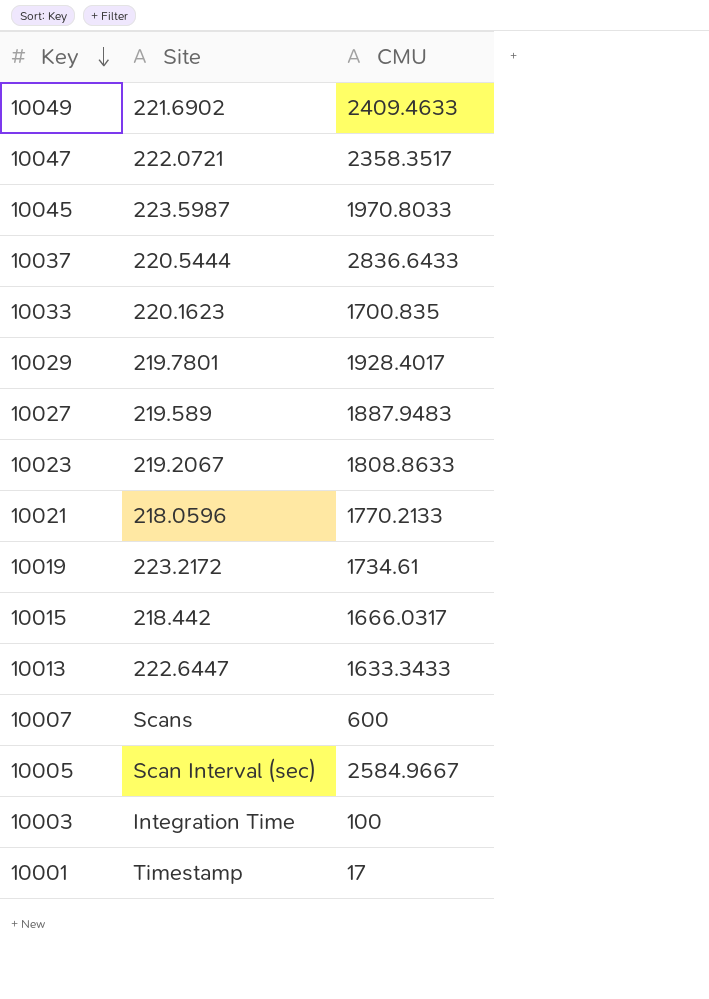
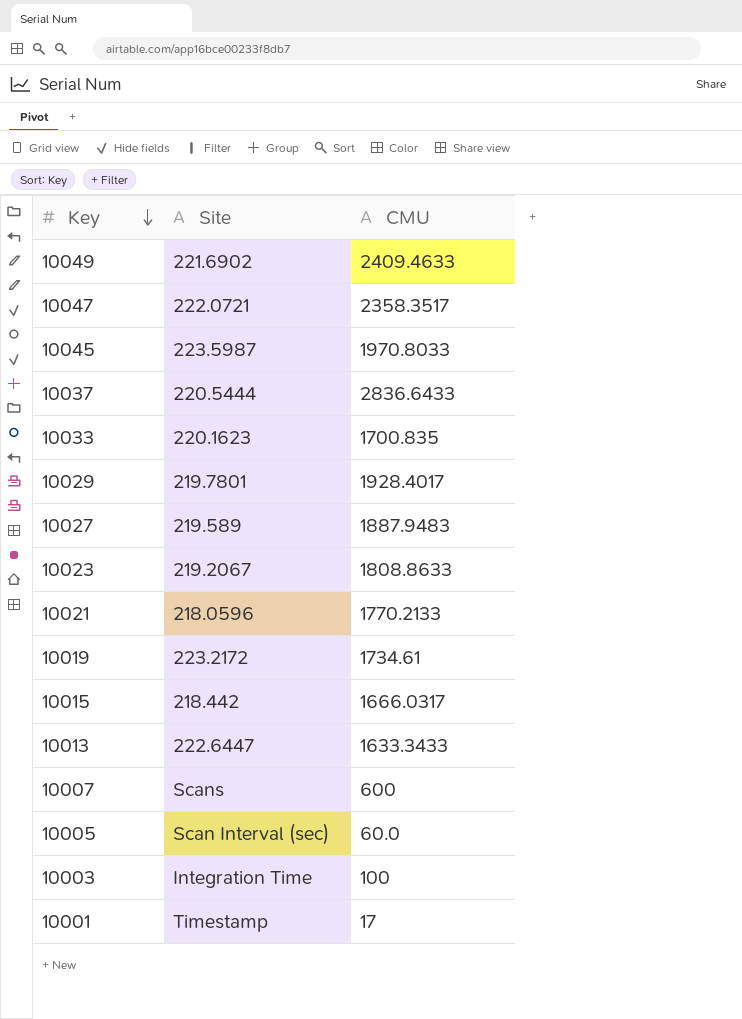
10005 | CMU: 2584.9667 -> 60.0

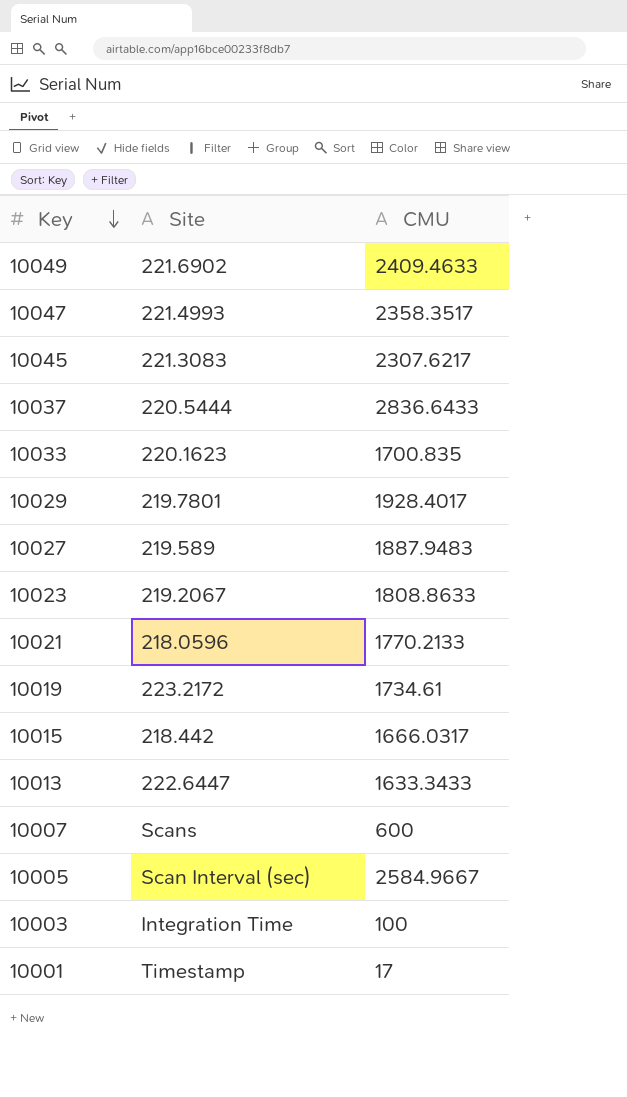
10047 | Site: 222.0721 -> 221.4993
10045 | Site: 223.5987 -> 221.3083
10045 | CMU: 1970.8033 -> 2307.6217
10005 | CMU: 60.0 -> 2584.9667

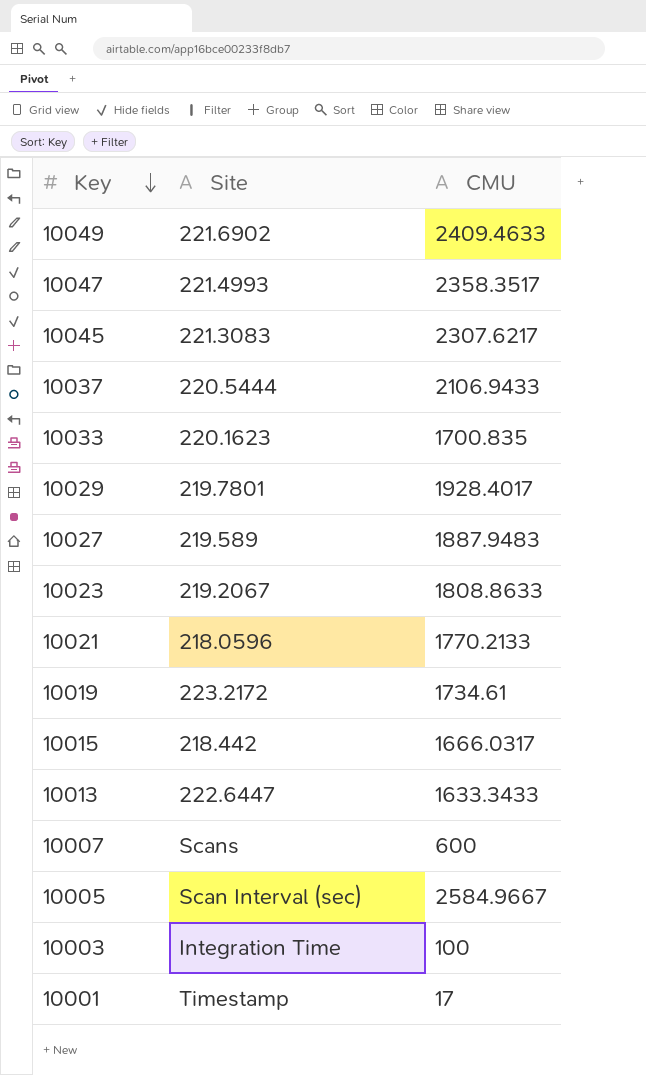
10037 | CMU: 2836.6433 -> 2106.9433

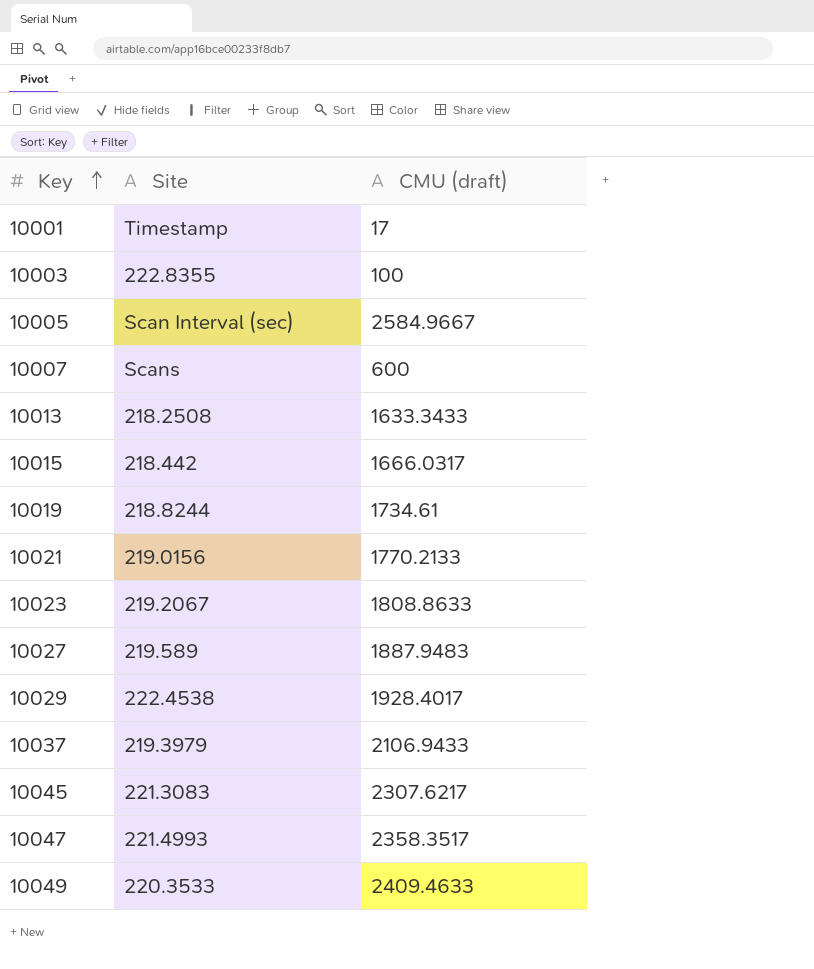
row order: Key descending -> Key ascending
column name: CMU -> CMU (draft)
row 10033: 220.1623 | 1700.835 -> none
10003 | Site: Integration Time -> 222.8355
10013 | Site: 222.6447 -> 218.2508
10019 | Site: 223.2172 -> 218.8244
10021 | Site: 218.0596 -> 219.0156
10029 | Site: 219.7801 -> 222.4538
10037 | Site: 220.5444 -> 219.3979
10049 | Site: 221.6902 -> 220.3533

